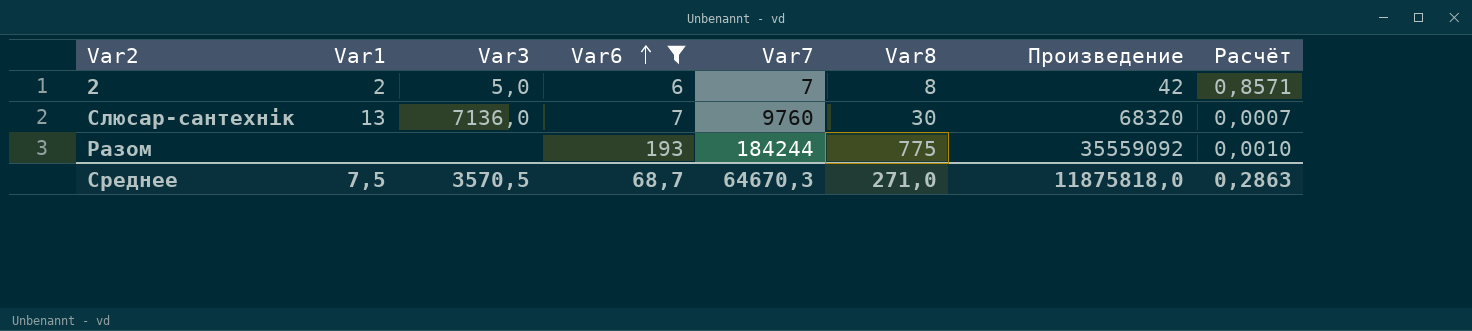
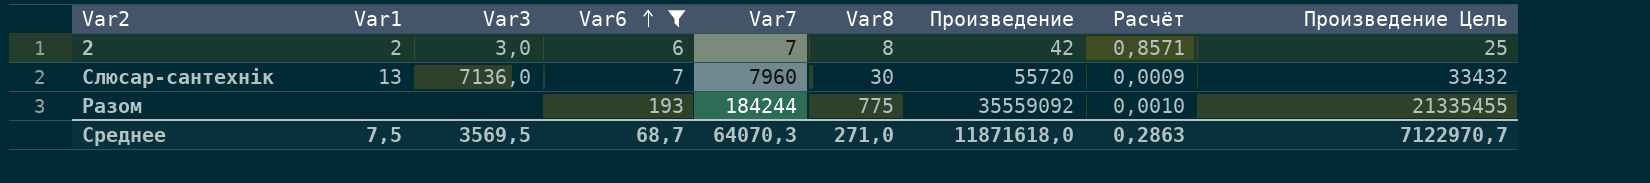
column Произведение Цель | formula: none -> [Произведение] * 0,6
2 | Var3: 5,0 -> 3,0
Слюсар-сантехнік | Var7: 9760 -> 7960
Слюсар-сантехнік | Произведение: 68320 -> 55720
Слюсар-сантехнік | Расчёт: 0,0007 -> 0,0009
Среднее | Var3: 3570,5 -> 3569,5
Среднее | Var7: 64670,3 -> 64070,3
Среднее | Произведение: 11875818,0 -> 11871618,0

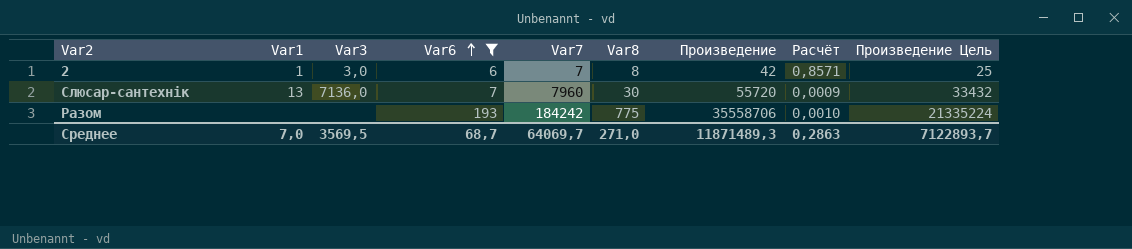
2 | Var1: 2 -> 1
Разом | Var7: 184244 -> 184242
Разом | Произведение: 35559092 -> 35558706
Разом | Произведение Цель: 21335455 -> 21335224
Среднее | Var1: 7,5 -> 7,0
Среднее | Var7: 64070,3 -> 64069,7
Среднее | Произведение: 11871618,0 -> 11871489,3
Среднее | Произведение Цель: 7122970,7 -> 7122893,7

